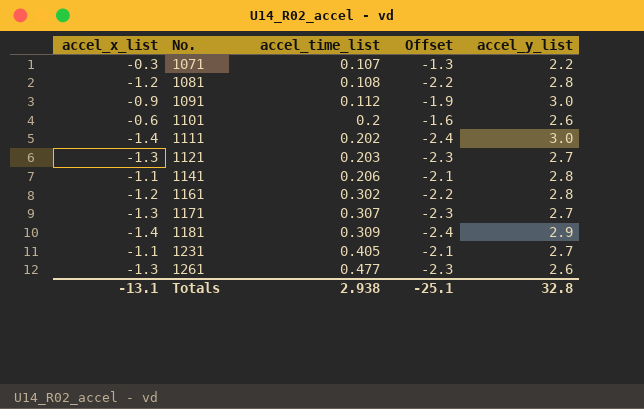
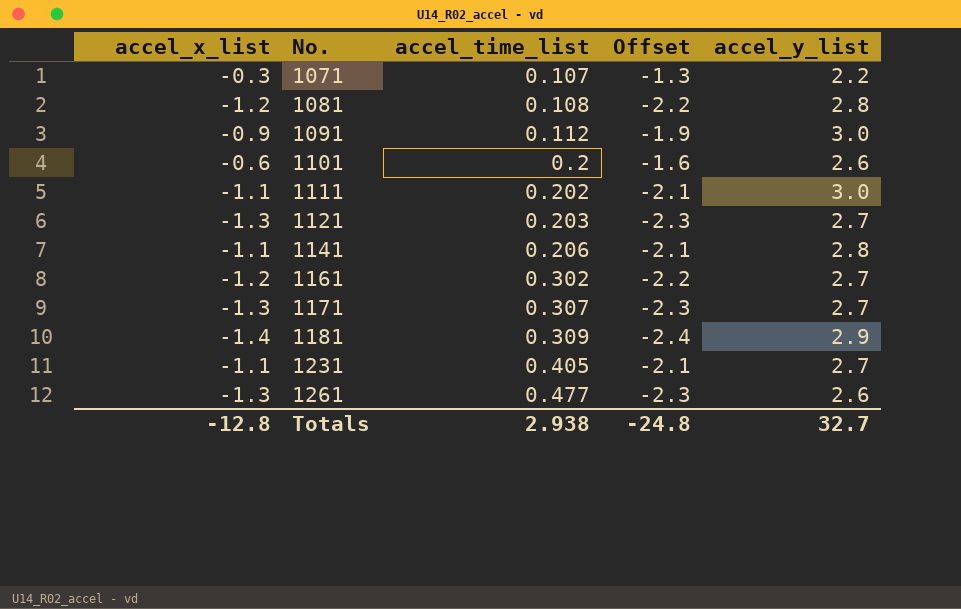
1111 | accel_x_list: -1.4 -> -1.1
1111 | Offset: -2.4 -> -2.1
1161 | accel_y_list: 2.8 -> 2.7
Totals | accel_x_list: -13.1 -> -12.8
Totals | Offset: -25.1 -> -24.8
Totals | accel_y_list: 32.8 -> 32.7

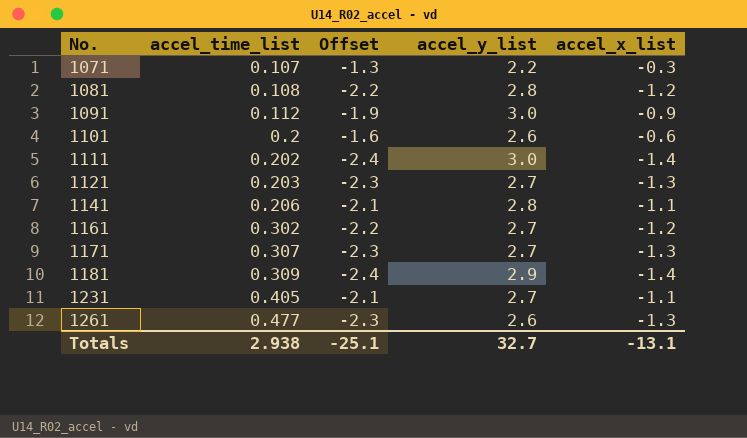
column accel_x_list | position: 1 -> 5
1111 | Offset: -2.1 -> -2.4
1111 | accel_x_list: -1.1 -> -1.4
Totals | Offset: -24.8 -> -25.1
Totals | accel_x_list: -12.8 -> -13.1

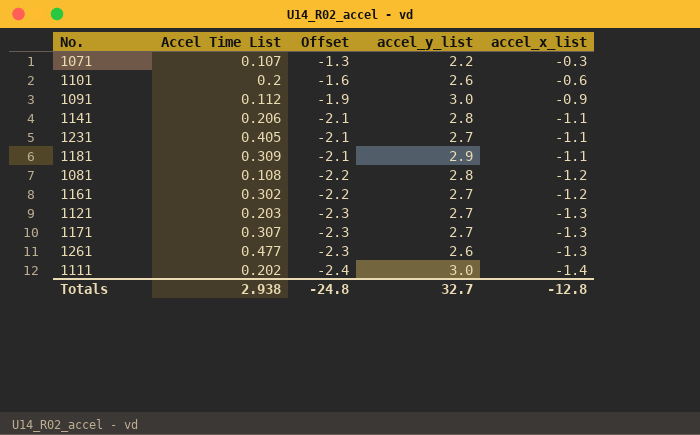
row order: No. ascending -> Offset descending
column name: accel_time_list -> Accel Time List
1181 | Offset: -2.4 -> -2.1
1181 | accel_x_list: -1.4 -> -1.1
Totals | Offset: -25.1 -> -24.8
Totals | accel_x_list: -13.1 -> -12.8

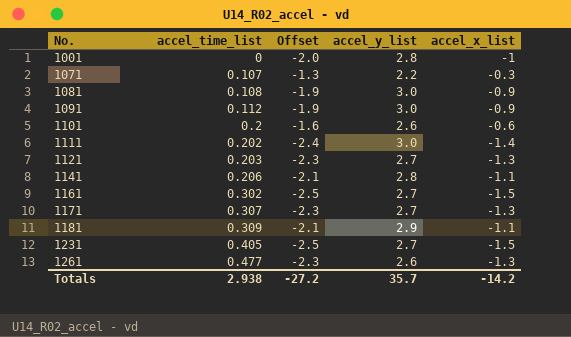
row order: Offset descending -> No. ascending
column name: Accel Time List -> accel_time_list
row 1001: none -> 0 | -2.0 | 2.8 | -1
1081 | Offset: -2.2 -> -1.9
1081 | accel_y_list: 2.8 -> 3.0
1081 | accel_x_list: -1.2 -> -0.9
1161 | Offset: -2.2 -> -2.5
1161 | accel_x_list: -1.2 -> -1.5
1231 | Offset: -2.1 -> -2.5
1231 | accel_x_list: -1.1 -> -1.5
Totals | Offset: -24.8 -> -27.2
Totals | accel_y_list: 32.7 -> 35.7
Totals | accel_x_list: -12.8 -> -14.2

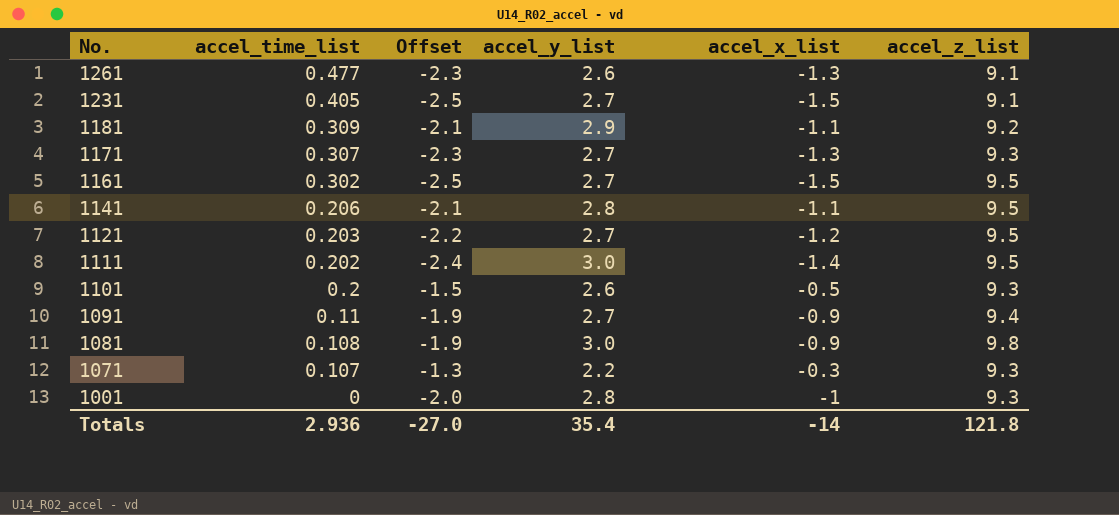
row order: No. ascending -> No. descending
column accel_z_list | position: none -> 6
1121 | Offset: -2.3 -> -2.2
1121 | accel_x_list: -1.3 -> -1.2
1101 | Offset: -1.6 -> -1.5
1101 | accel_x_list: -0.6 -> -0.5
1091 | accel_time_list: 0.112 -> 0.11
1091 | accel_y_list: 3.0 -> 2.7
Totals | accel_time_list: 2.938 -> 2.936
Totals | Offset: -27.2 -> -27.0
Totals | accel_y_list: 35.7 -> 35.4
Totals | accel_x_list: -14.2 -> -14

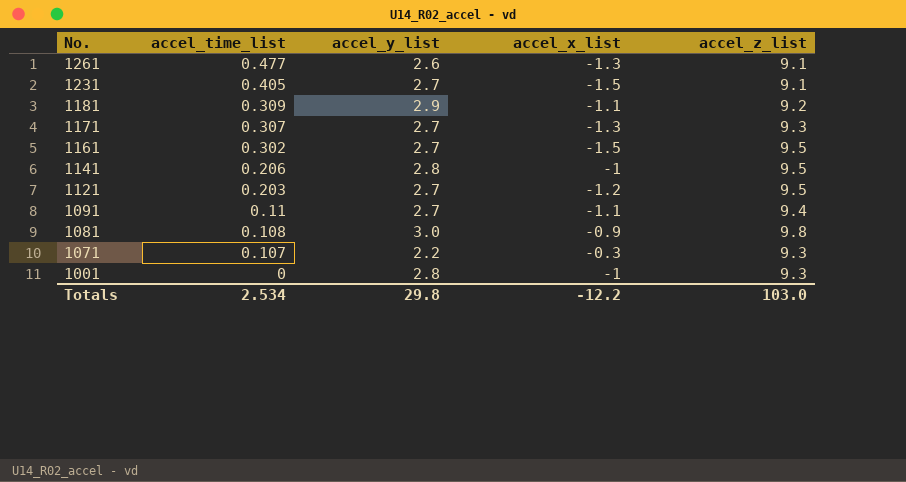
column Offset | formula: [accel_x_list] - 1 -> none
row 1111: 0.202 | -2.4 | 3.0 | -1.4 | 9.5 -> none
row 1101: 0.2 | -1.5 | 2.6 | -0.5 | 9.3 -> none
1141 | accel_x_list: -1.1 -> -1
1091 | accel_x_list: -0.9 -> -1.1
Totals | accel_time_list: 2.936 -> 2.534
Totals | accel_y_list: 35.4 -> 29.8
Totals | accel_x_list: -14 -> -12.2
Totals | accel_z_list: 121.8 -> 103.0

